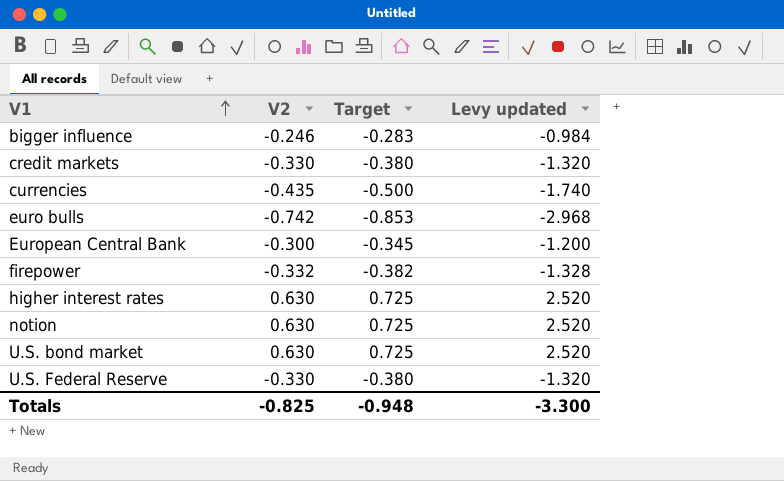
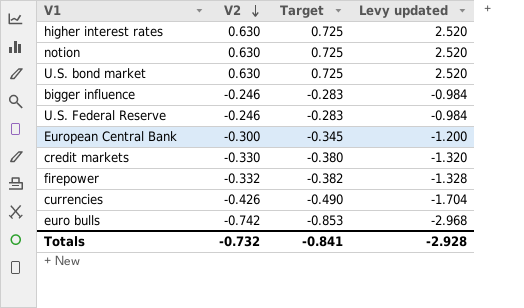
row order: V1 ascending -> V2 descending
U.S. Federal Reserve | V2: -0.330 -> -0.246
U.S. Federal Reserve | Target: -0.380 -> -0.283
U.S. Federal Reserve | Levy updated: -1.320 -> -0.984
currencies | V2: -0.435 -> -0.426
currencies | Target: -0.500 -> -0.490
currencies | Levy updated: -1.740 -> -1.704
Totals | V2: -0.825 -> -0.732
Totals | Target: -0.948 -> -0.841
Totals | Levy updated: -3.300 -> -2.928

